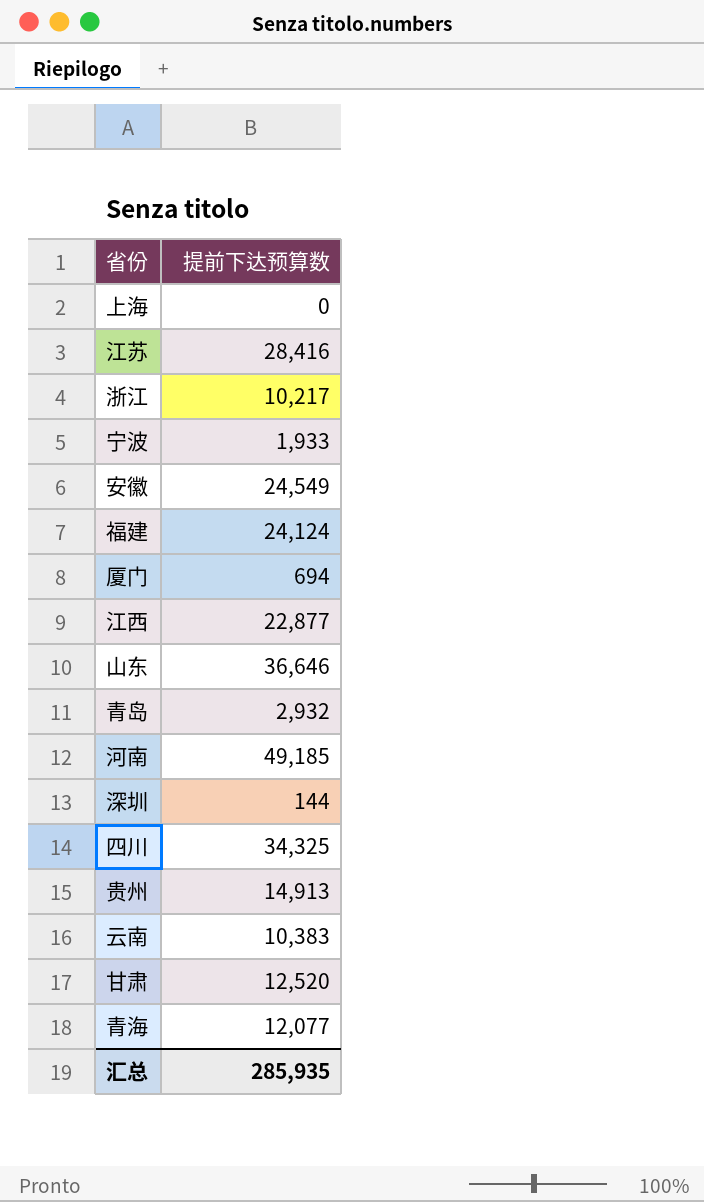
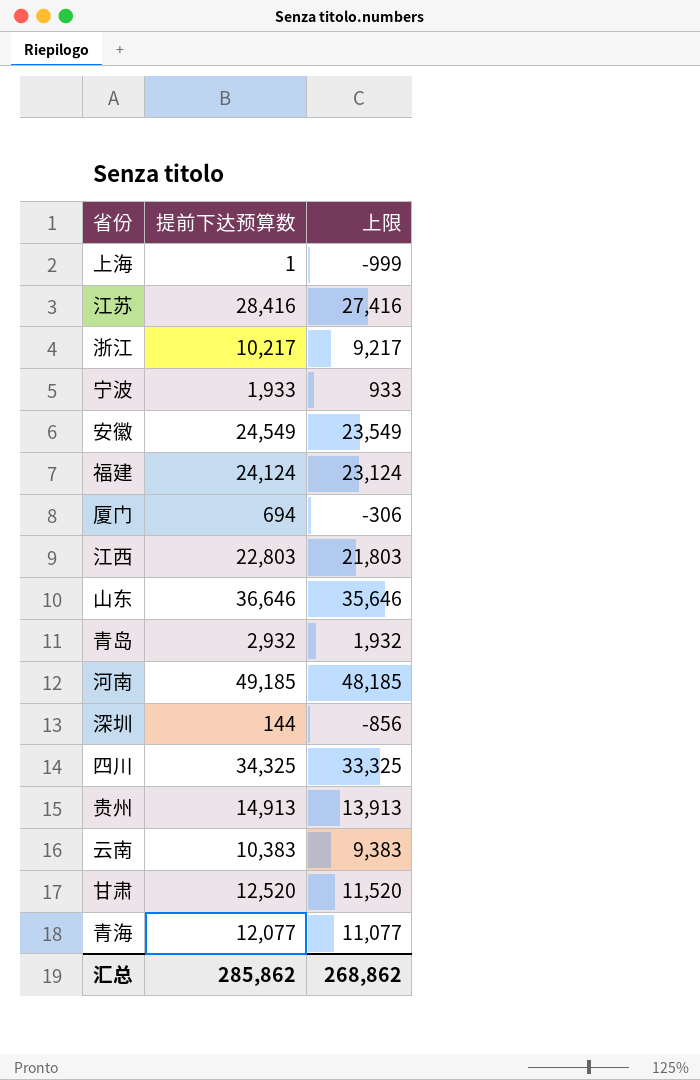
column 上限 | formula: none -> [提前下达预算数] - 1000
上海 | 提前下达预算数: 0 -> 1
江西 | 提前下达预算数: 22,877 -> 22,803
汇总 | 提前下达预算数: 285,935 -> 285,862

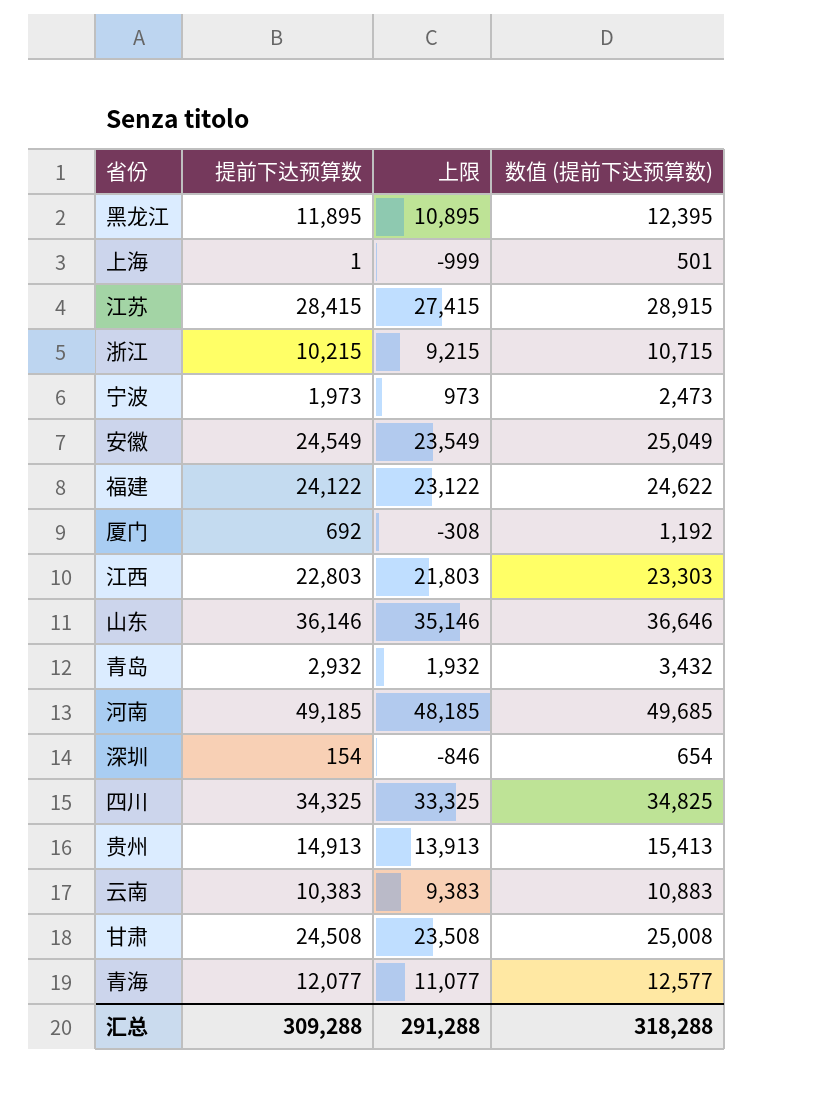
column 数值 (提前下达预算数) | formula: none -> [提前下达预算数] + 500
row 黑龙江: none -> 11,895 | 10,895 | 12,395
江苏 | 提前下达预算数: 28,416 -> 28,415
江苏 | 上限: 27,416 -> 27,415
浙江 | 提前下达预算数: 10,217 -> 10,215
浙江 | 上限: 9,217 -> 9,215
宁波 | 提前下达预算数: 1,933 -> 1,973
宁波 | 上限: 933 -> 973
福建 | 提前下达预算数: 24,124 -> 24,122
福建 | 上限: 23,124 -> 23,122
厦门 | 提前下达预算数: 694 -> 692
厦门 | 上限: -306 -> -308
山东 | 提前下达预算数: 36,646 -> 36,146
山东 | 上限: 35,646 -> 35,146
深圳 | 提前下达预算数: 144 -> 154
深圳 | 上限: -856 -> -846
甘肃 | 提前下达预算数: 12,520 -> 24,508
甘肃 | 上限: 11,520 -> 23,508
汇总 | 提前下达预算数: 285,862 -> 309,288
汇总 | 上限: 268,862 -> 291,288

